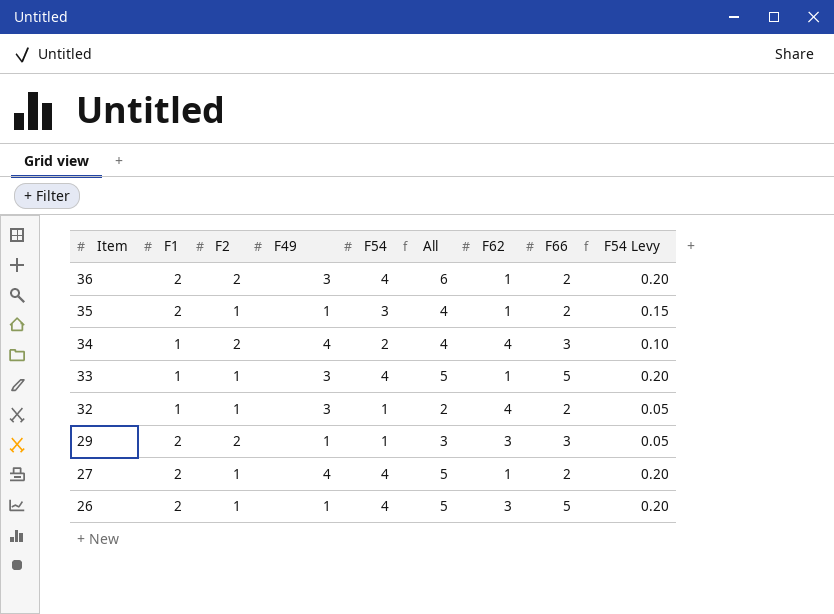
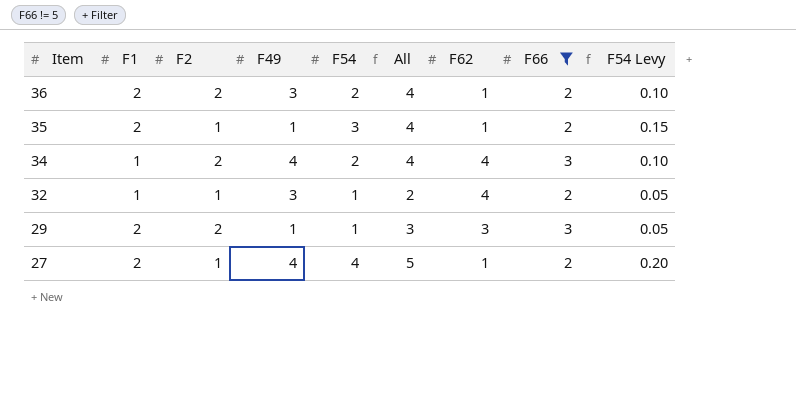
filter: none -> F66 != 5
36 | F54: 4 -> 2
36 | All: 6 -> 4
36 | F54 Levy: 0.20 -> 0.10

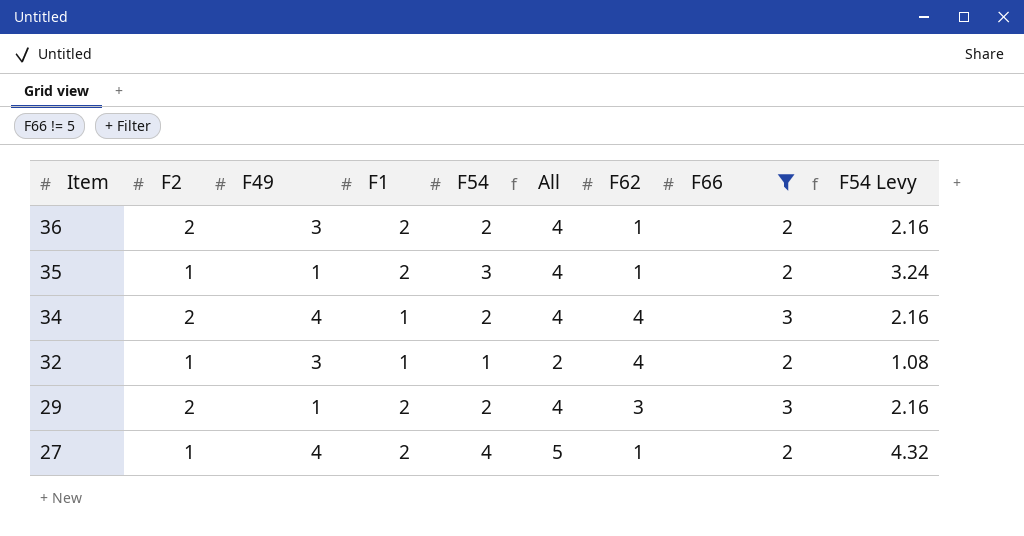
column F1 | position: 2 -> 4
column F54 Levy | formula: [F54] * 0.05 -> [F54] * 1.08
29 | F54: 1 -> 2
29 | All: 3 -> 4

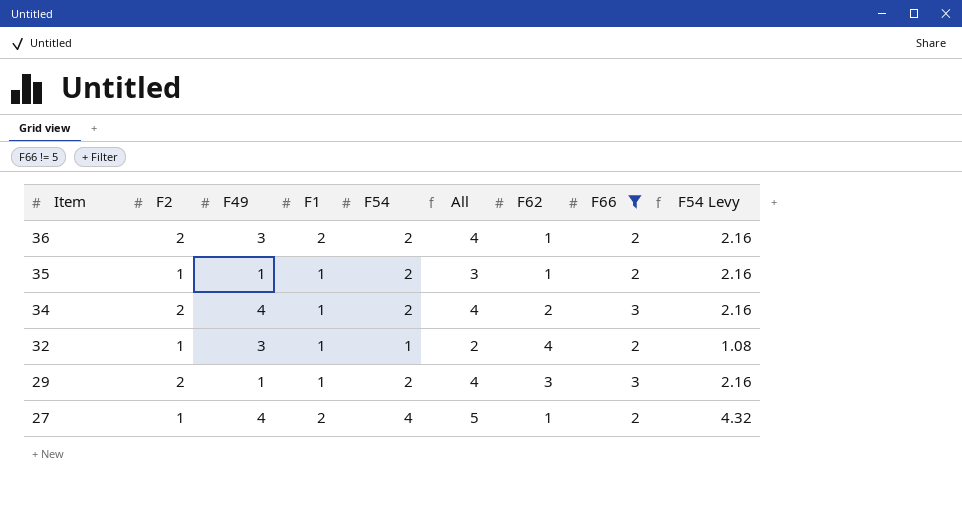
35 | F1: 2 -> 1
35 | F54: 3 -> 2
35 | All: 4 -> 3
35 | F54 Levy: 3.24 -> 2.16
34 | F62: 4 -> 2
29 | F1: 2 -> 1

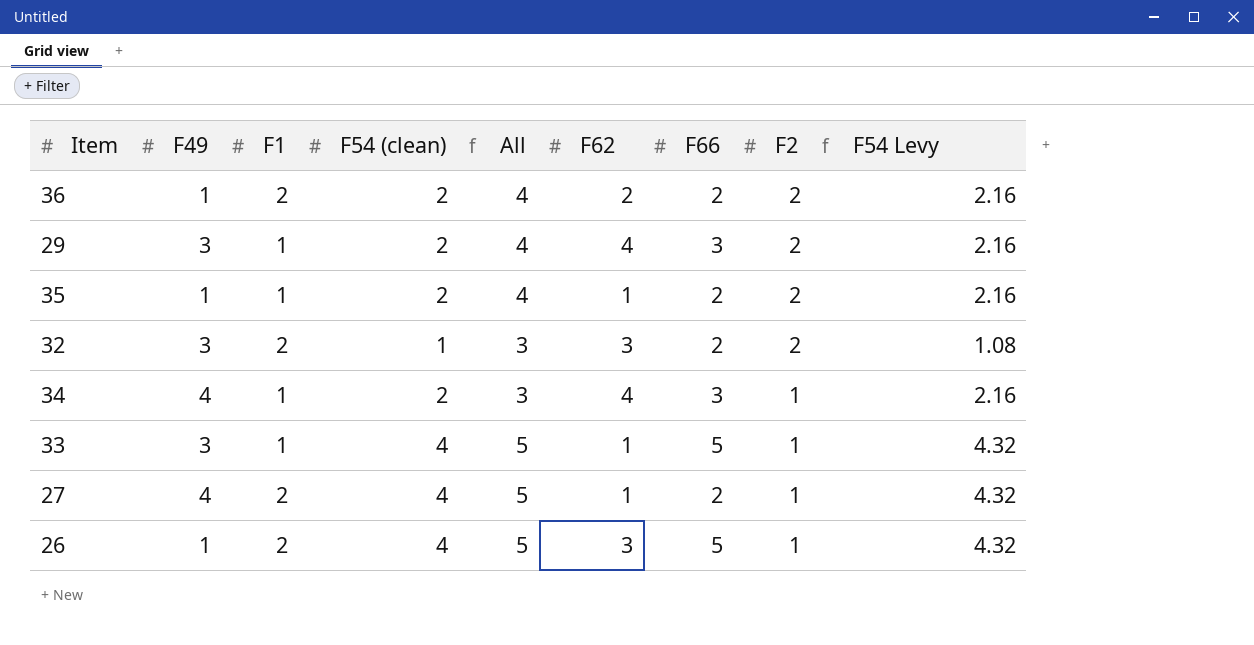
filter: F66 != 5 -> none
row order: Item descending -> F2 descending
column name: F54 -> F54 (clean)
column F2 | position: 2 -> 8
36 | F49: 3 -> 1
36 | F62: 1 -> 2
29 | F49: 1 -> 3
29 | F62: 3 -> 4
35 | All: 3 -> 4
35 | F2: 1 -> 2
32 | F1: 1 -> 2
32 | All: 2 -> 3
32 | F62: 4 -> 3
32 | F2: 1 -> 2
34 | All: 4 -> 3
34 | F62: 2 -> 4
34 | F2: 2 -> 1

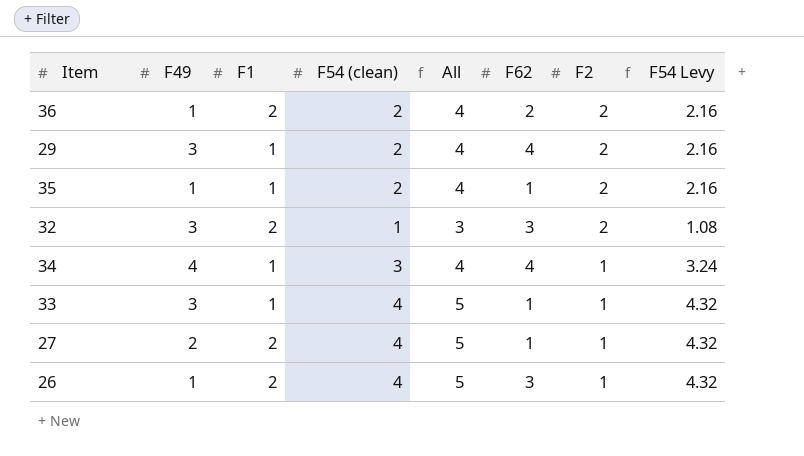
column F66 | position: 7 -> none
34 | F54 (clean): 2 -> 3
34 | All: 3 -> 4
34 | F54 Levy: 2.16 -> 3.24
27 | F49: 4 -> 2

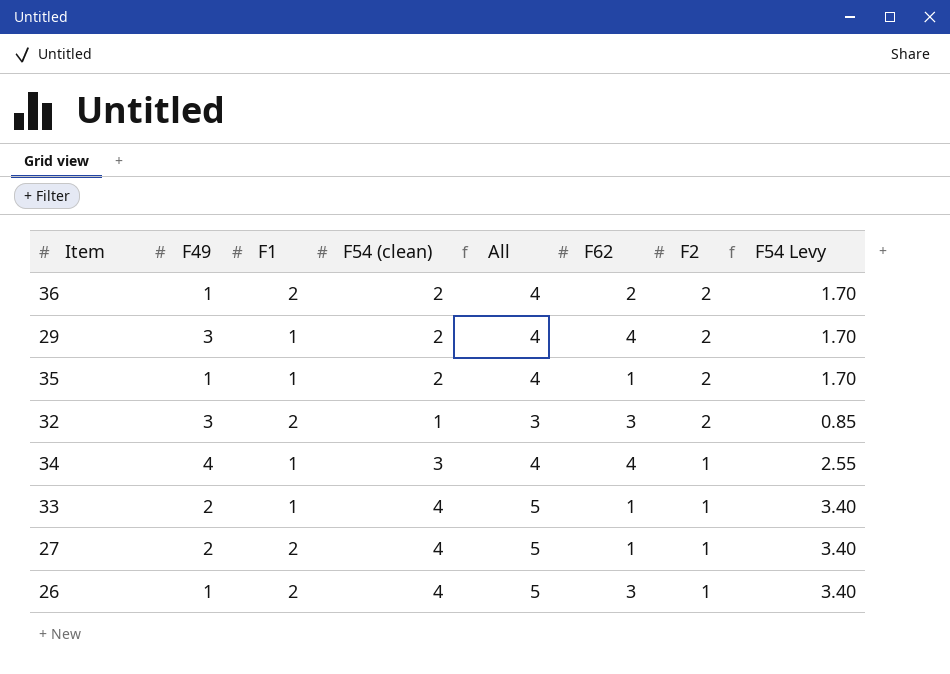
column F54 Levy | formula: [F54 (clean)] * 1.08 -> [F54 (clean)] * 0.85
33 | F49: 3 -> 2

